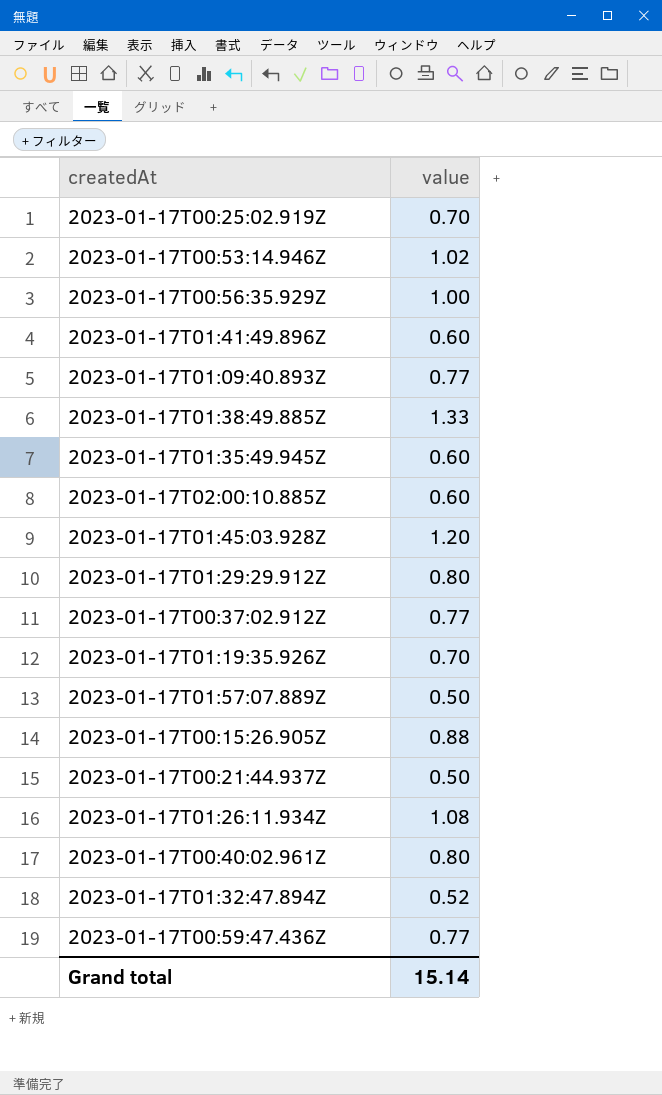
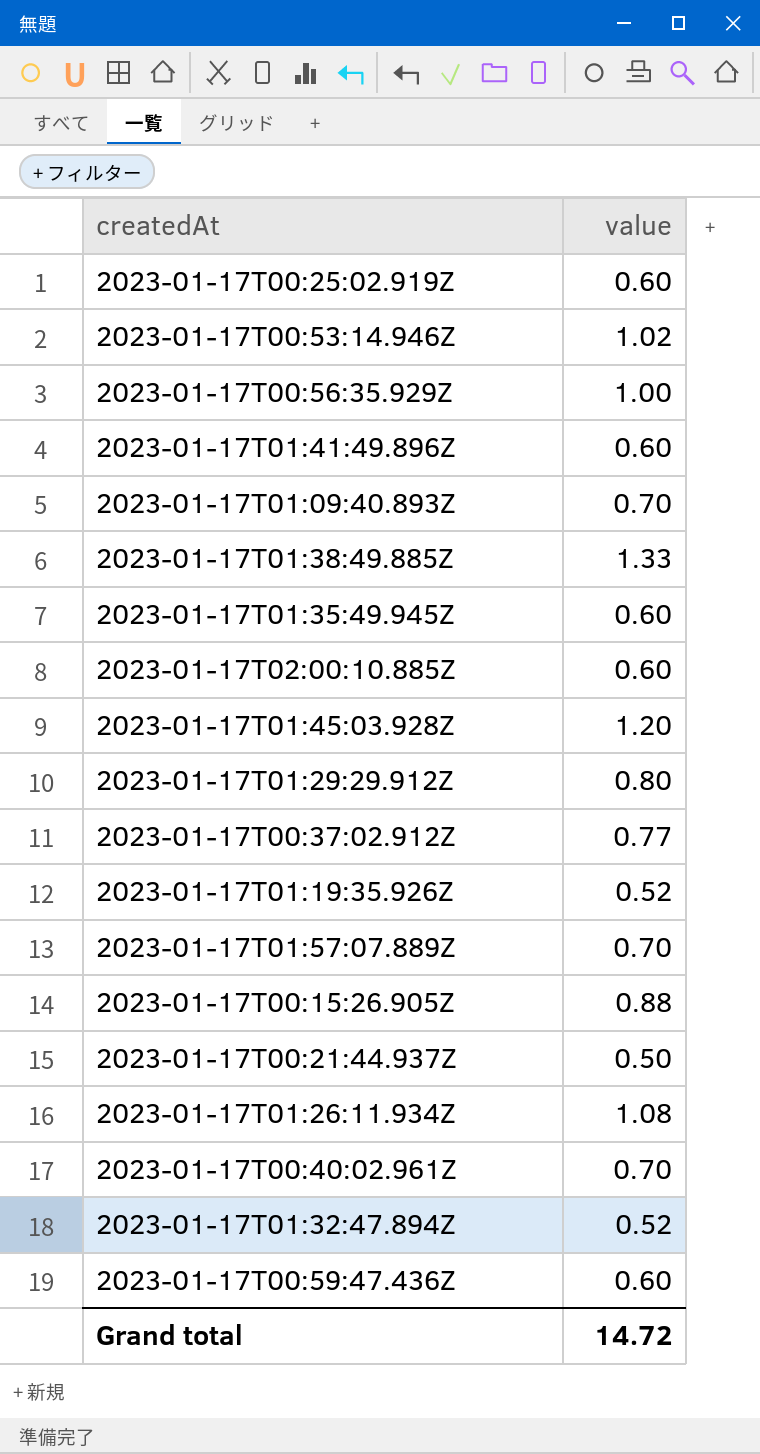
2023-01-17T00:25:02.919Z | value: 0.70 -> 0.60
2023-01-17T01:09:40.893Z | value: 0.77 -> 0.70
2023-01-17T01:19:35.926Z | value: 0.70 -> 0.52
2023-01-17T01:57:07.889Z | value: 0.50 -> 0.70
2023-01-17T00:40:02.961Z | value: 0.80 -> 0.70
2023-01-17T00:59:47.436Z | value: 0.77 -> 0.60
Grand total | value: 15.14 -> 14.72

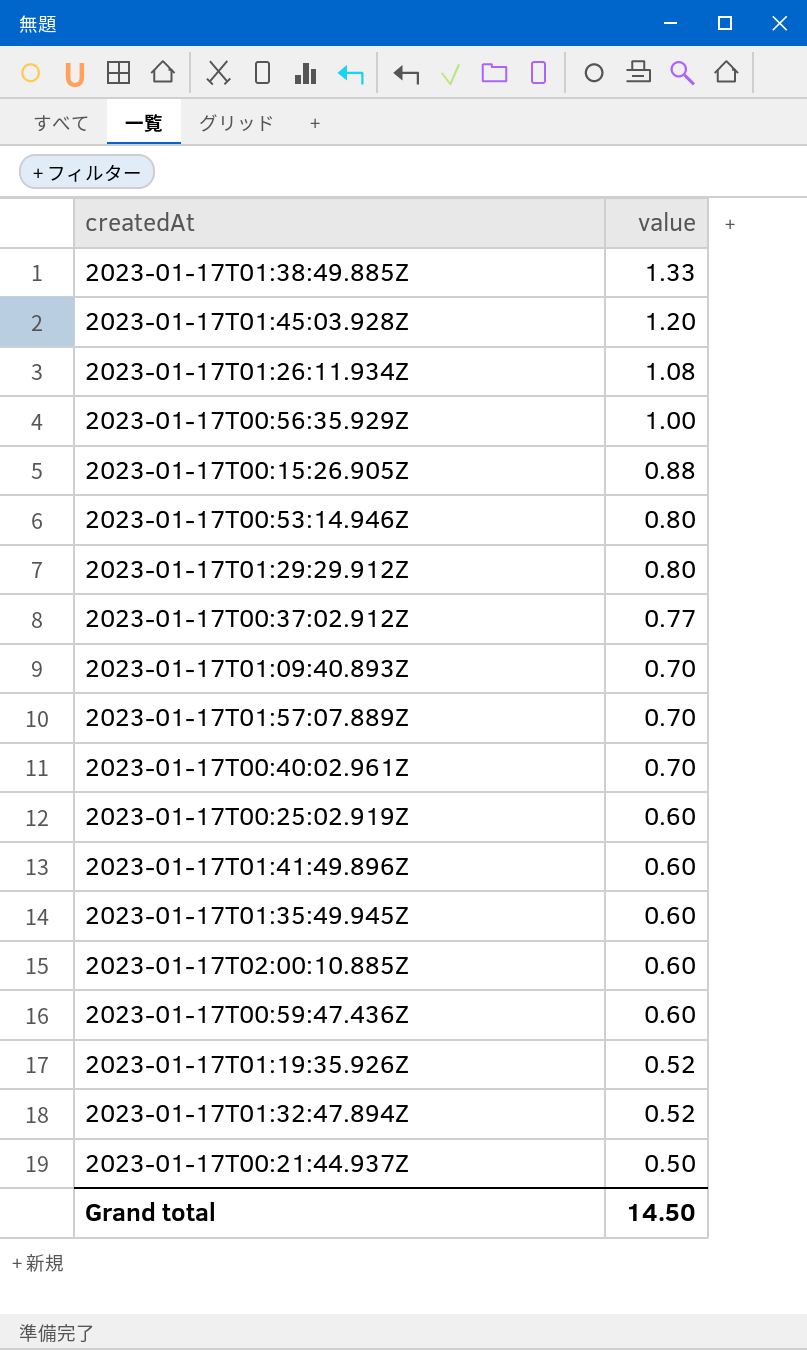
row order: none -> value descending
2023-01-17T00:53:14.946Z | value: 1.02 -> 0.80
Grand total | value: 14.72 -> 14.50

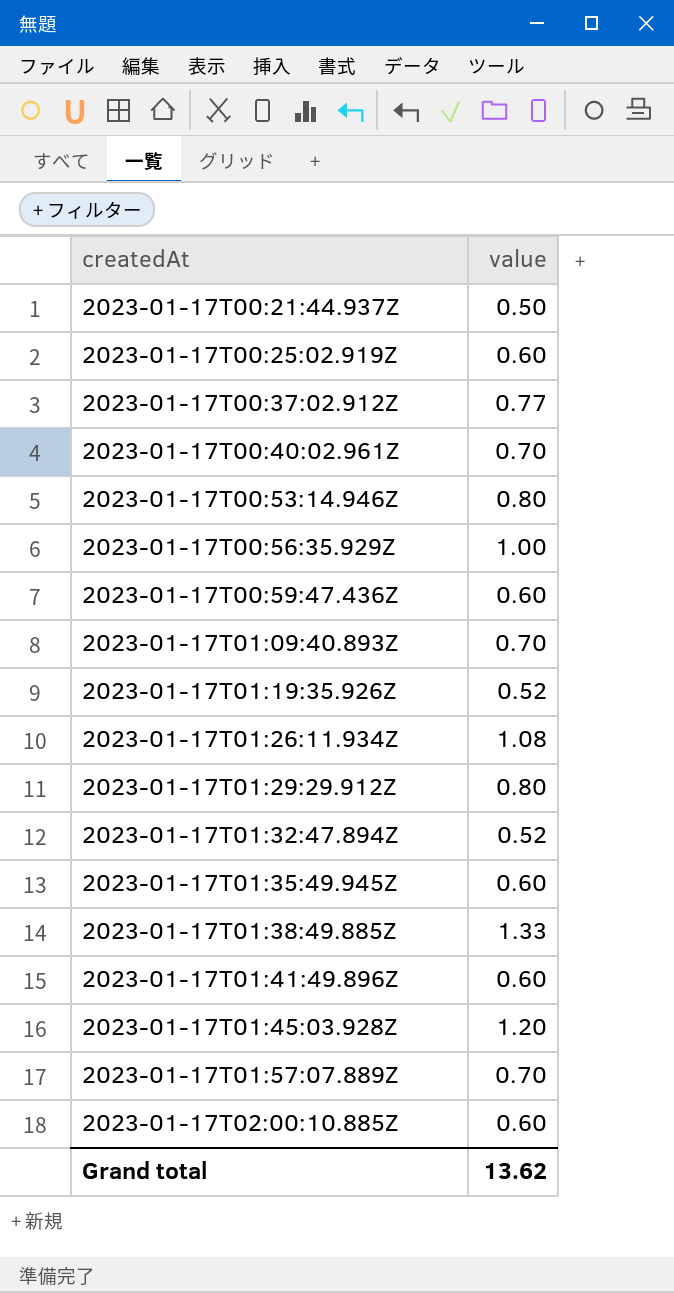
row order: value descending -> createdAt ascending
row 2023-01-17T00:15:26.905Z: 0.88 -> none
Grand total | value: 14.50 -> 13.62

